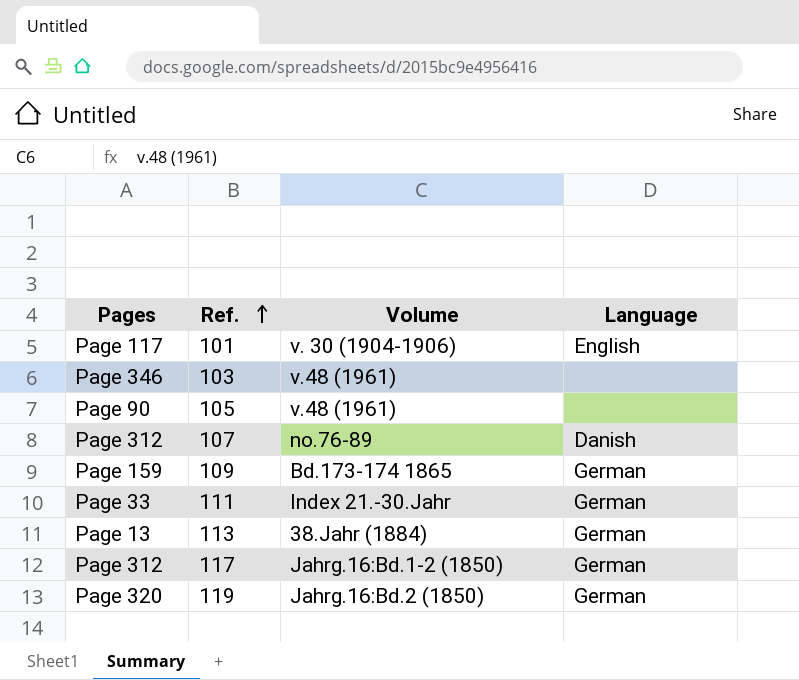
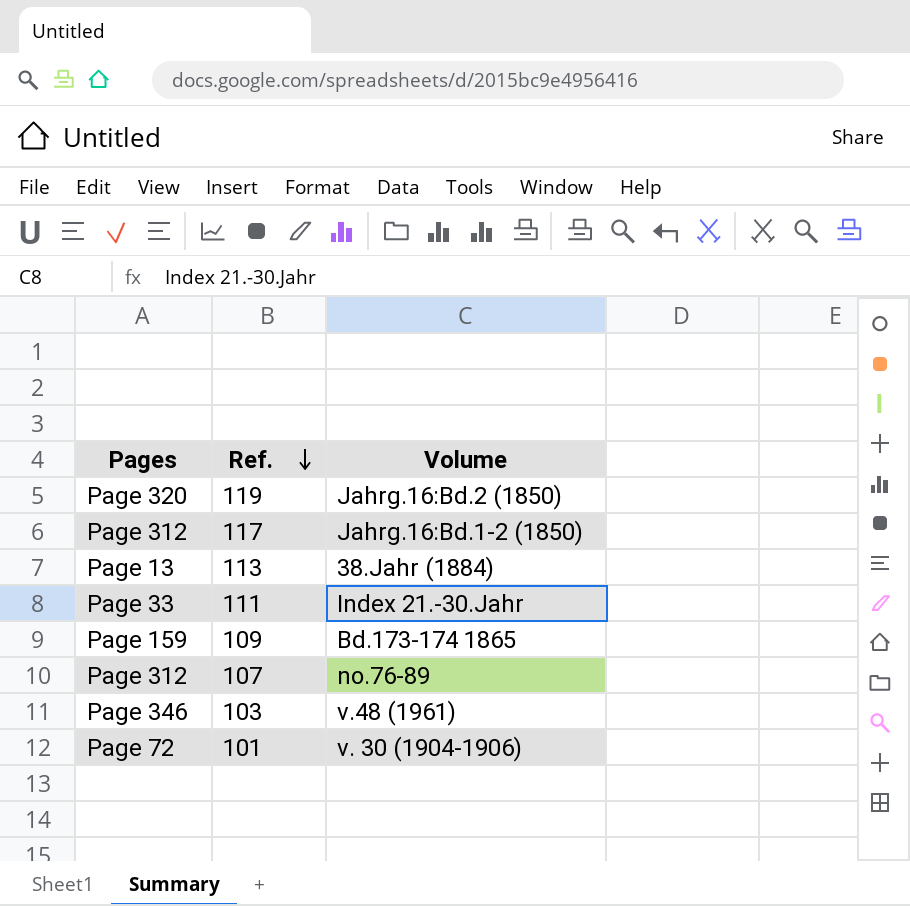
row order: Ref. ascending -> Ref. descending
column Language | position: 4 -> none
row 105: Page 90 | v.48 (1961) | none -> none
101 | Pages: Page 117 -> Page 72

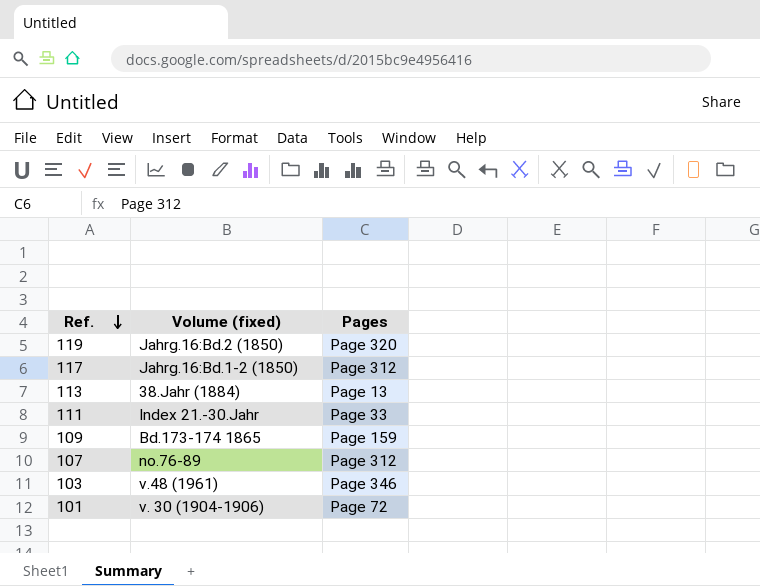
column name: Volume -> Volume (fixed)
column Pages | position: 1 -> 3

